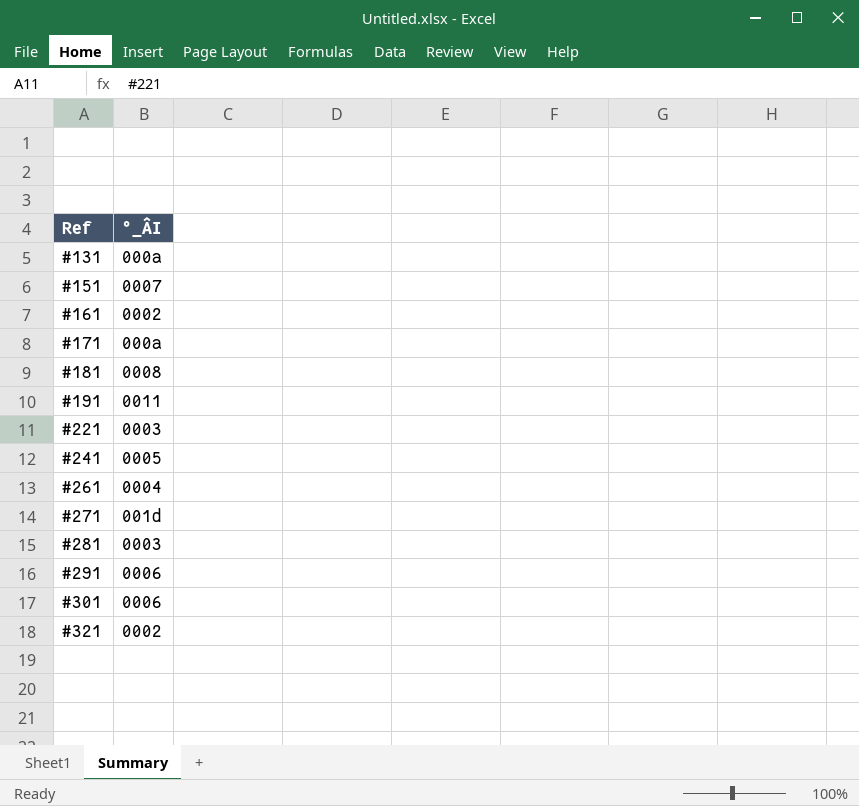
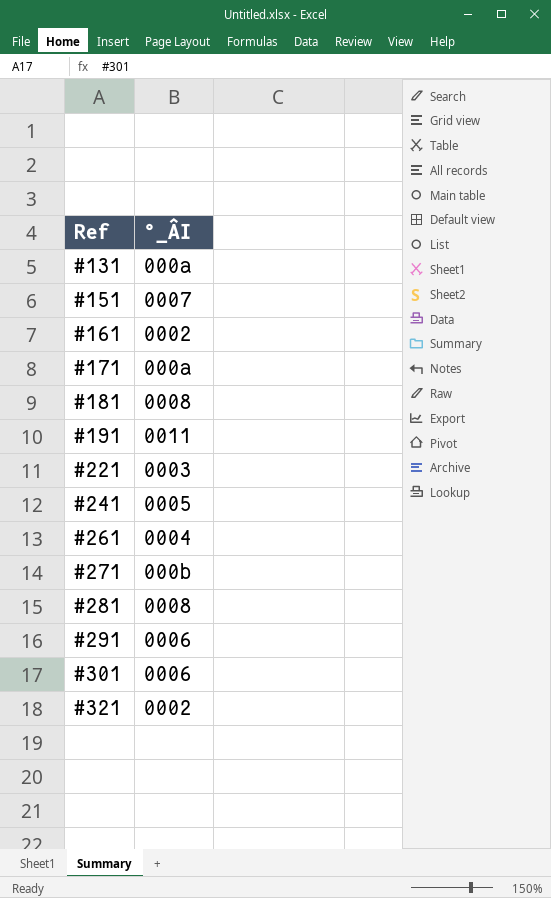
#271 | °_ÂI: 001d -> 000b
#281 | °_ÂI: 0003 -> 0008

